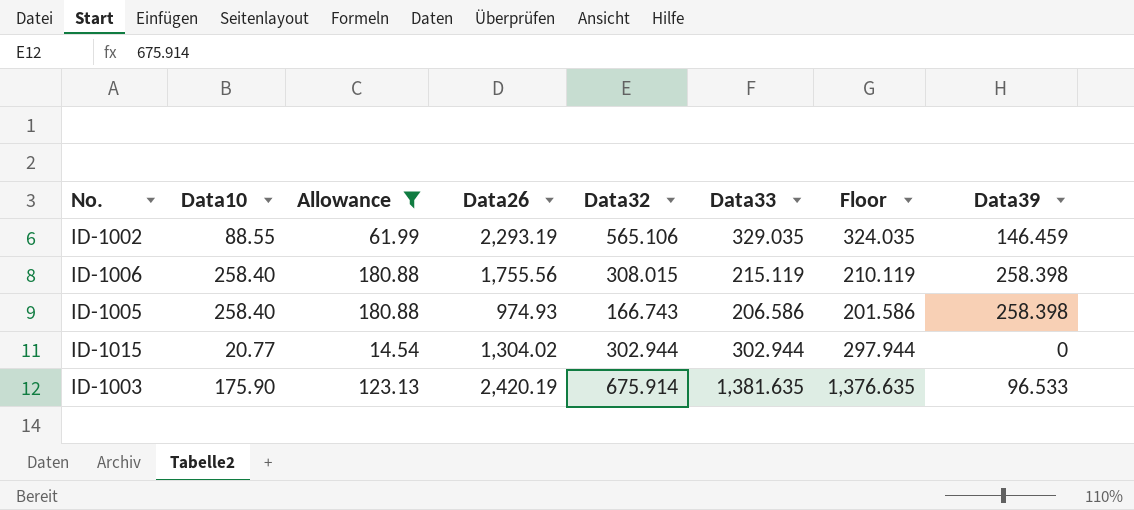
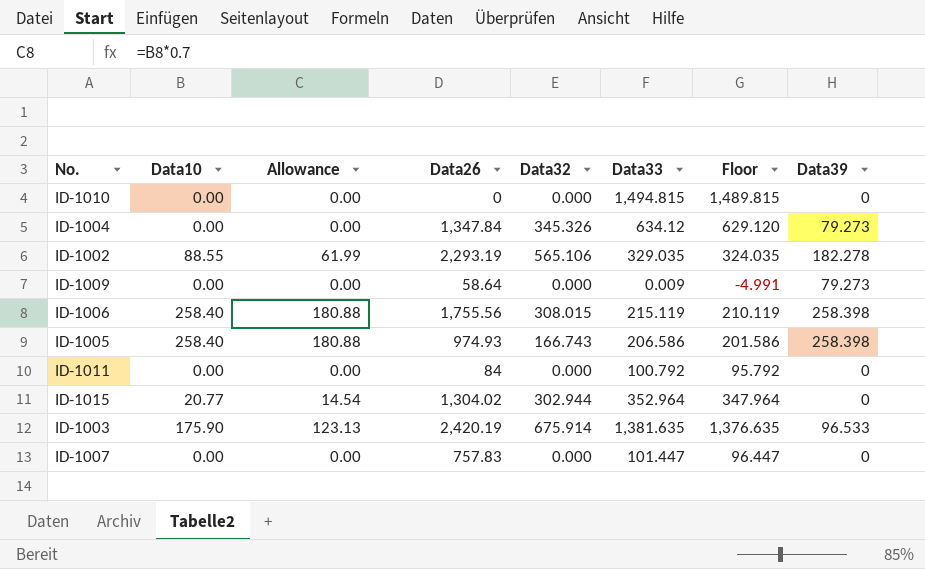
filter: Allowance != 0.00 -> none
ID-1002 | Data39: 146.459 -> 182.278
ID-1015 | Data33: 302.944 -> 352.964
ID-1015 | Floor: 297.944 -> 347.964

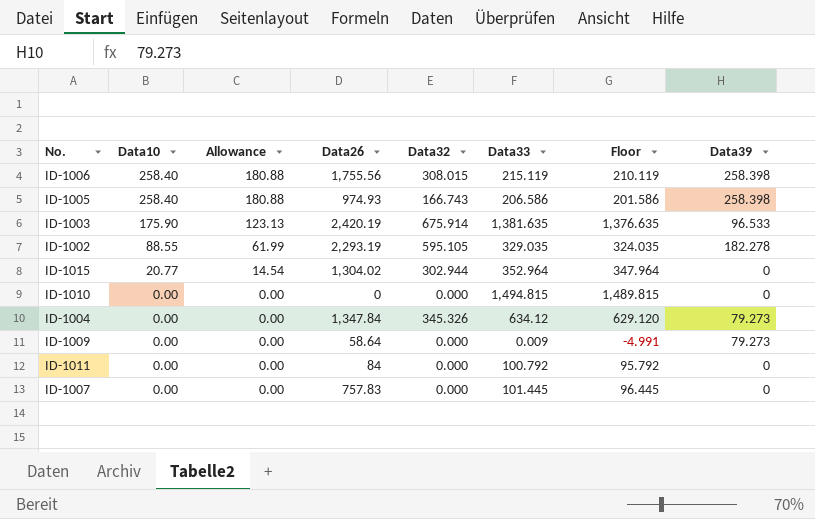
row order: none -> Data10 descending
ID-1002 | Data32: 565.106 -> 595.105
ID-1007 | Data33: 101.447 -> 101.445
ID-1007 | Floor: 96.447 -> 96.445

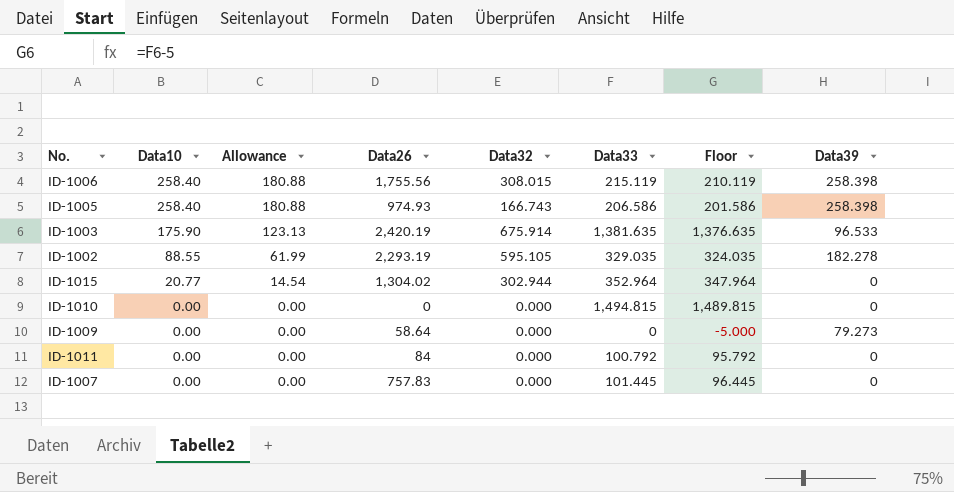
row ID-1004: 0.00 | 0.00 | 1,347.84 | 345.326 | 634.12 | 629.120 | 79.273 -> none
ID-1009 | Data33: 0.009 -> 0
ID-1009 | Floor: -4.991 -> -5.000

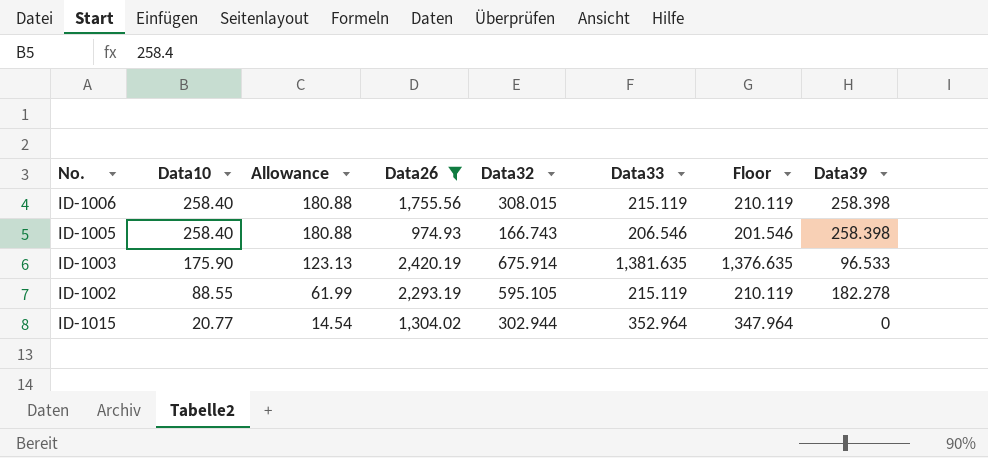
filter: none -> Data26 >= 974.93
ID-1005 | Data33: 206.586 -> 206.546
ID-1005 | Floor: 201.586 -> 201.546
ID-1002 | Data33: 329.035 -> 215.119
ID-1002 | Floor: 324.035 -> 210.119

